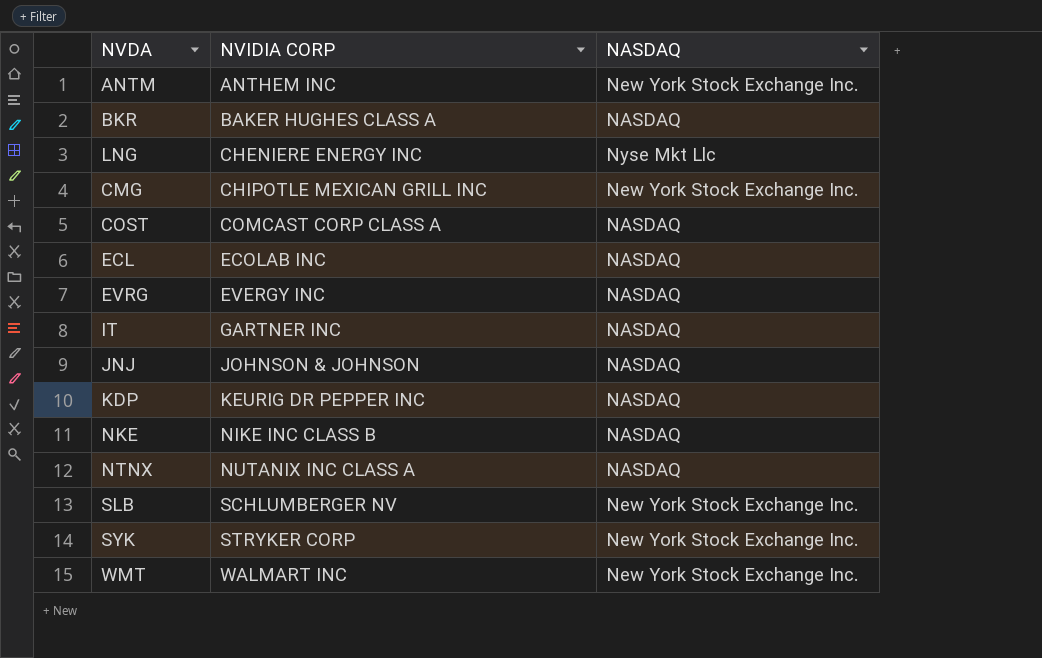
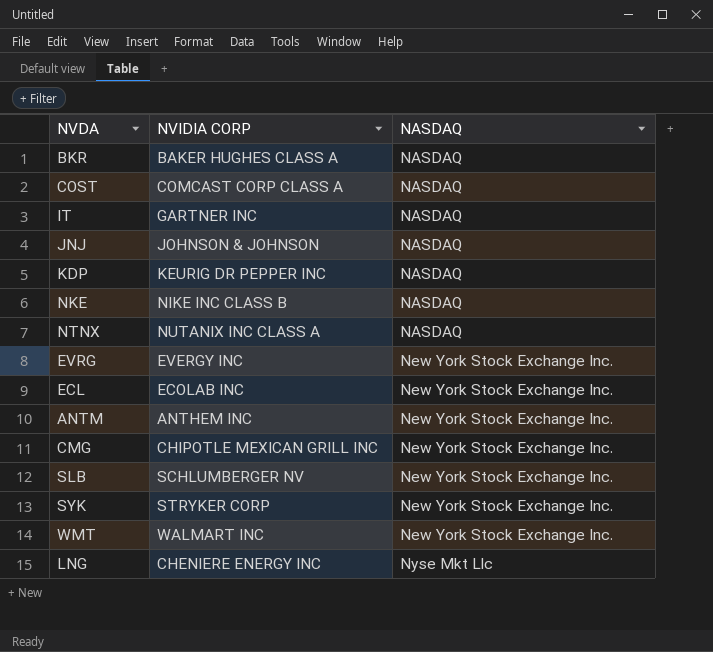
row order: NVIDIA CORP ascending -> NASDAQ ascending
EVRG | NASDAQ: NASDAQ -> New York Stock Exchange Inc.
ECL | NASDAQ: NASDAQ -> New York Stock Exchange Inc.

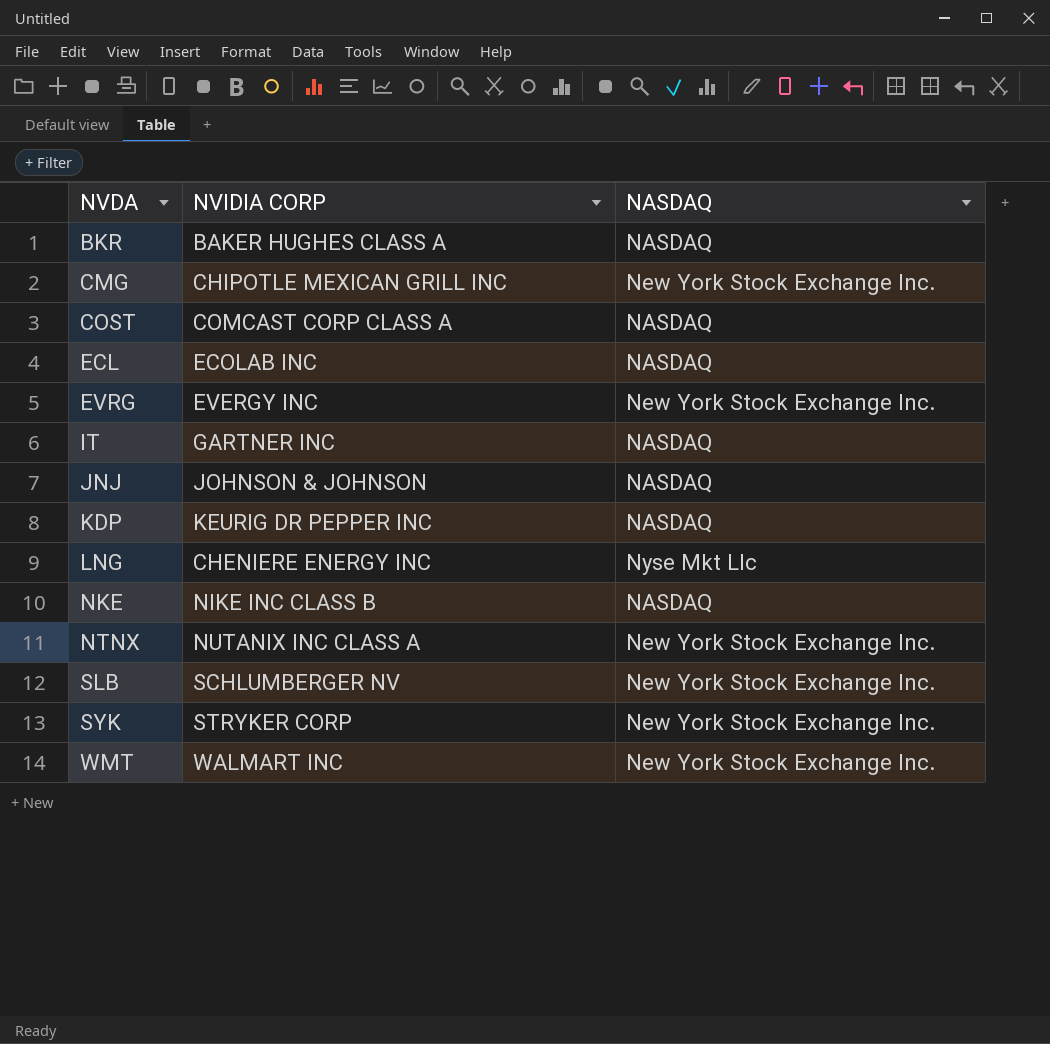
row order: NASDAQ ascending -> NVDA ascending
row ANTM: ANTHEM INC | New York Stock Exchange Inc. -> none
ECL | NASDAQ: New York Stock Exchange Inc. -> NASDAQ
NTNX | NASDAQ: NASDAQ -> New York Stock Exchange Inc.

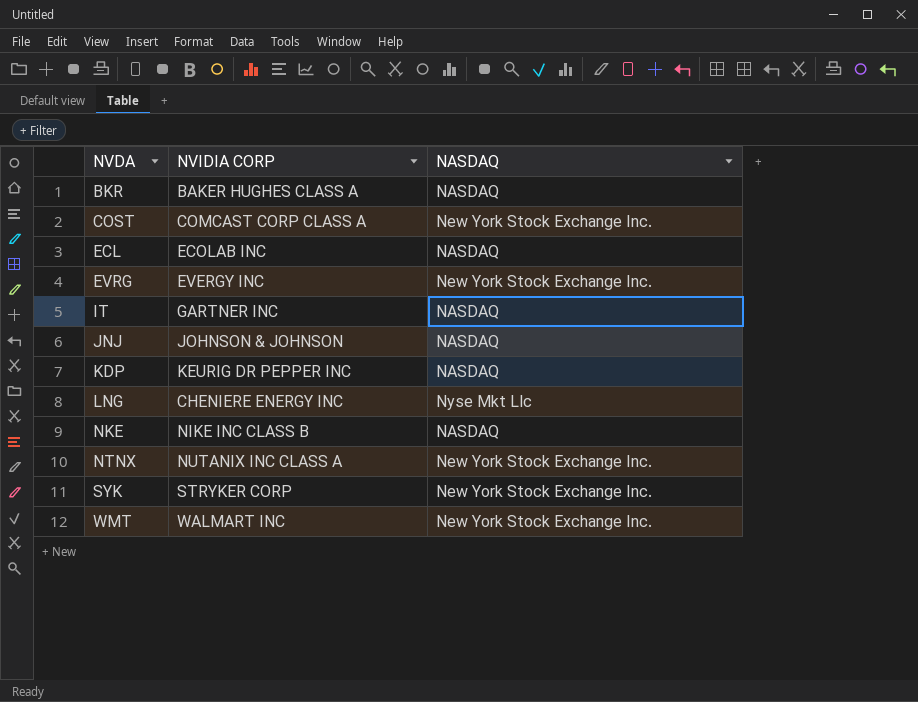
row CMG: CHIPOTLE MEXICAN GRILL INC | New York Stock Exchange Inc. -> none
row SLB: SCHLUMBERGER NV | New York Stock Exchange Inc. -> none
COST | NASDAQ: NASDAQ -> New York Stock Exchange Inc.

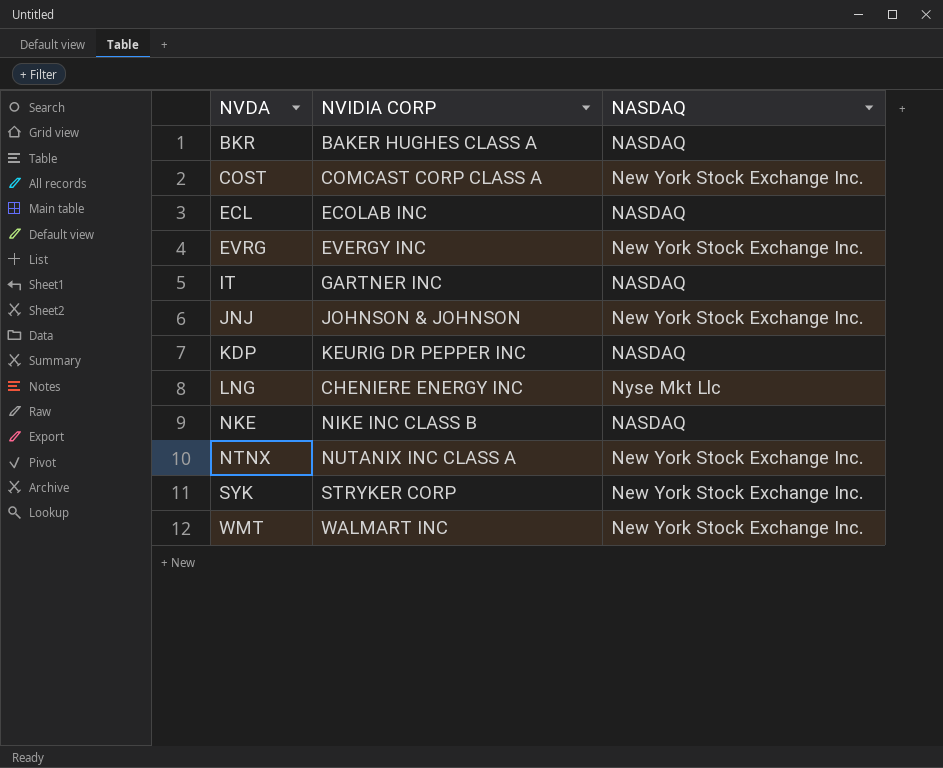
JNJ | NASDAQ: NASDAQ -> New York Stock Exchange Inc.

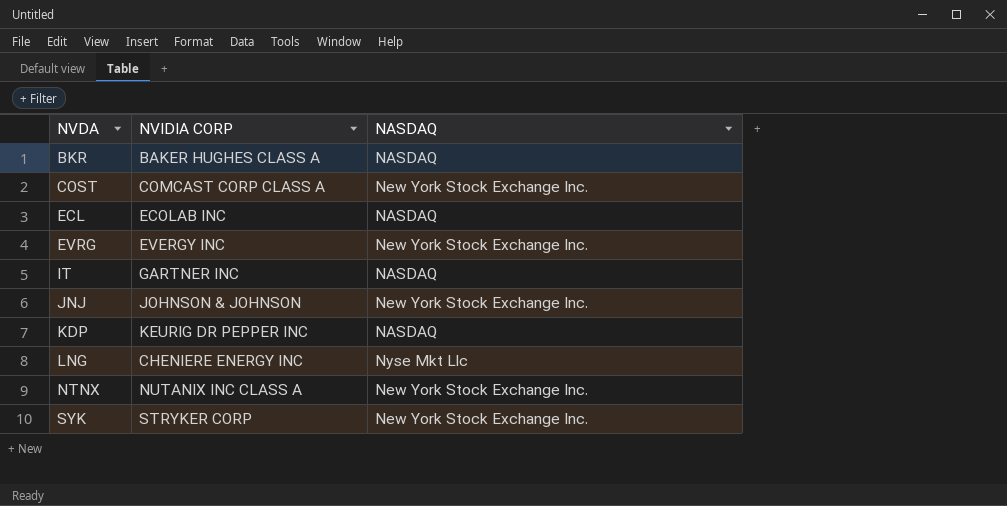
row NKE: NIKE INC CLASS B | NASDAQ -> none
row WMT: WALMART INC | New York Stock Exchange Inc. -> none

